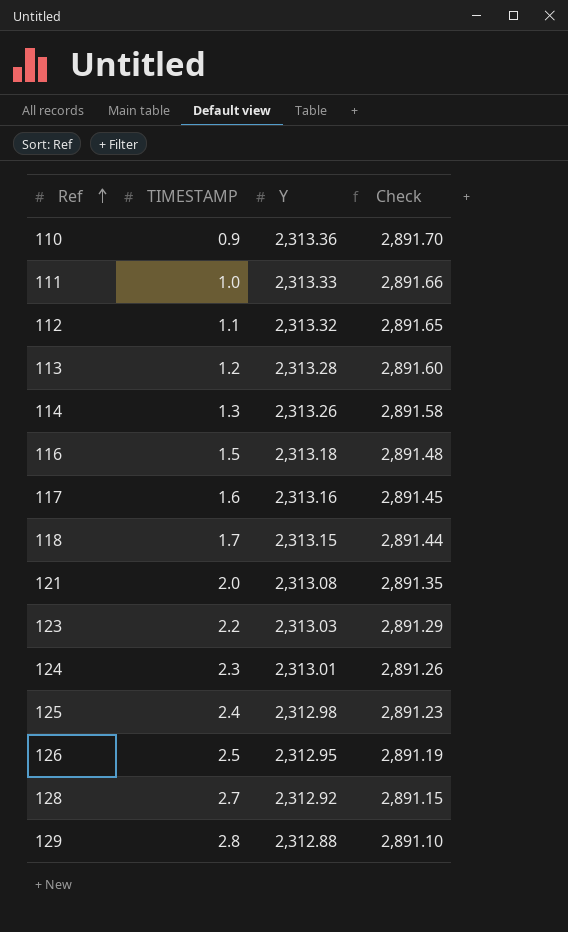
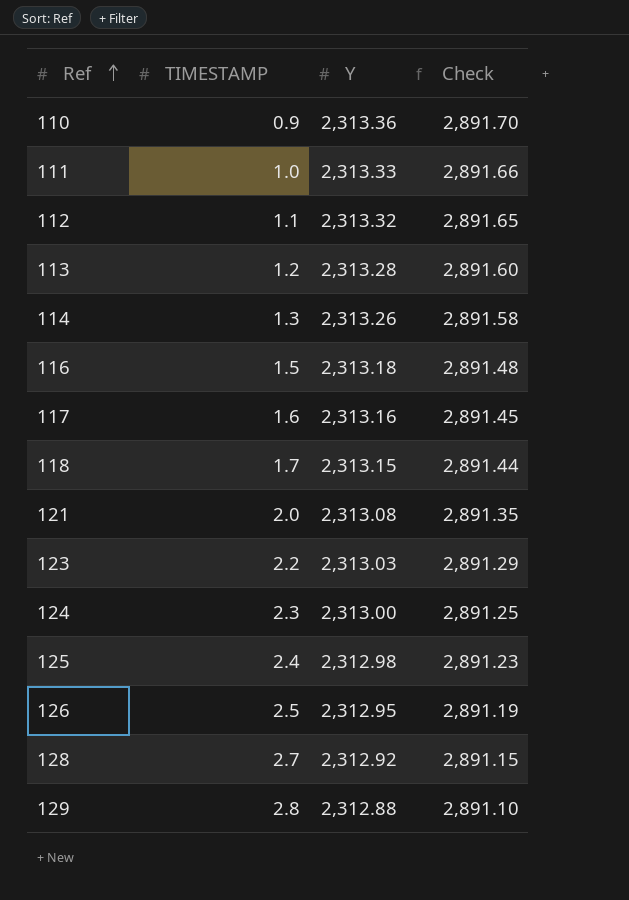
124 | Y: 2,313.01 -> 2,313.00
124 | Check: 2,891.26 -> 2,891.25

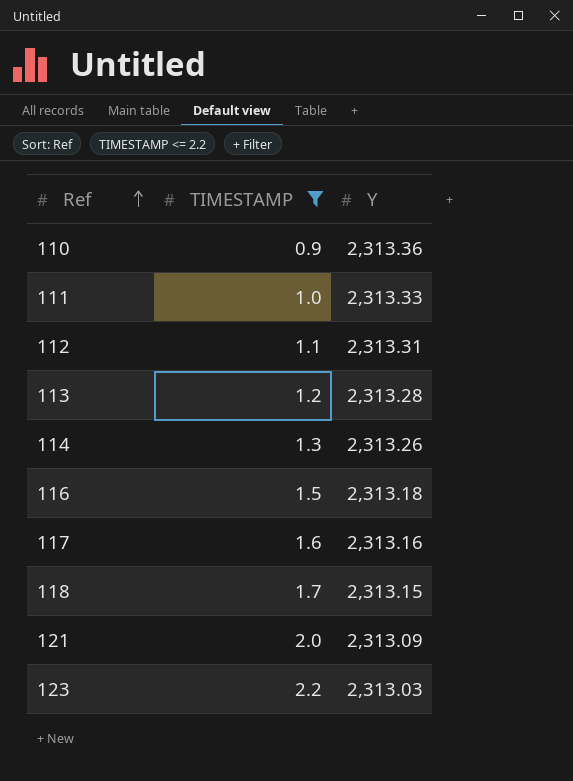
filter: none -> TIMESTAMP <= 2.2
column Check | formula: [Y] * 1.25 -> none
112 | Y: 2,313.32 -> 2,313.31
121 | Y: 2,313.08 -> 2,313.09

